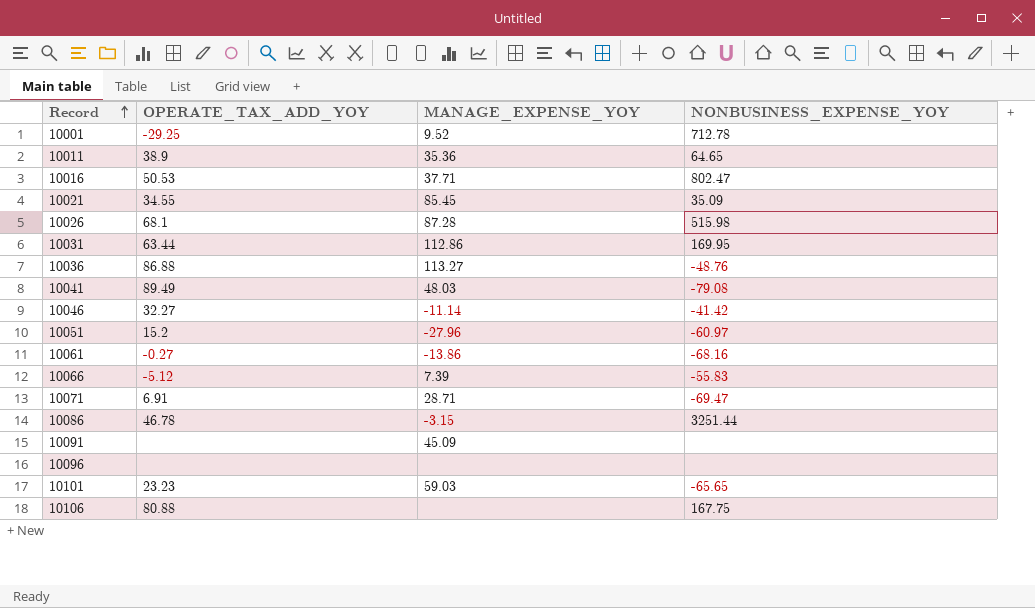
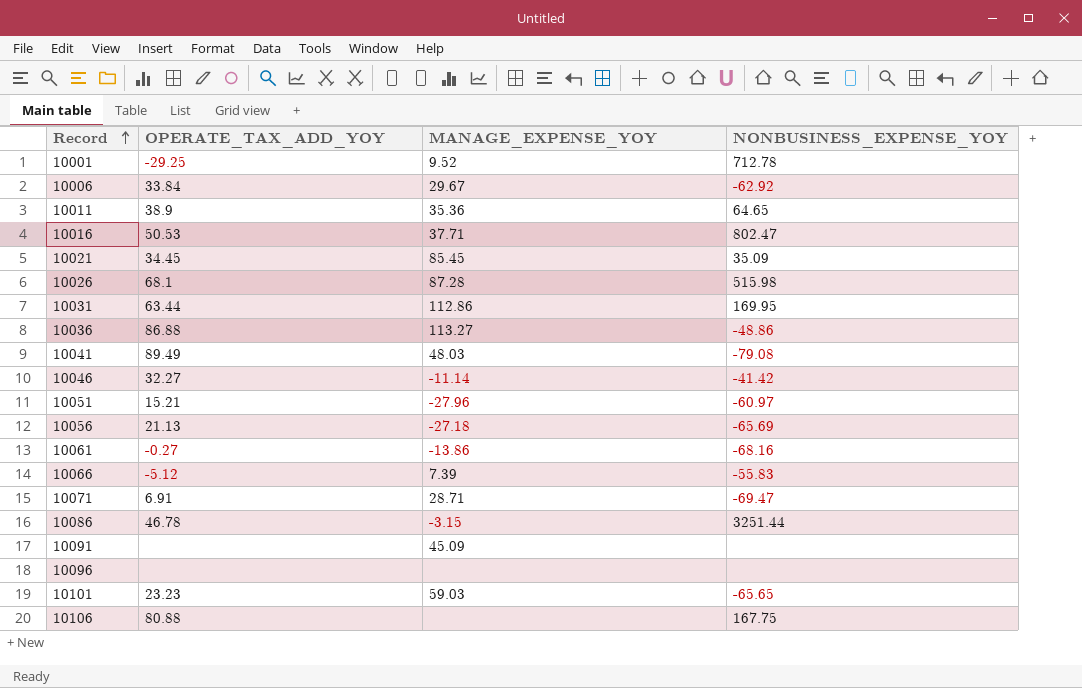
row 10006: none -> 33.84 | 29.67 | -62.92
10021 | OPERATE_TAX_ADD_YOY: 34.55 -> 34.45
10036 | NONBUSINESS_EXPENSE_YOY: -48.76 -> -48.86
10051 | OPERATE_TAX_ADD_YOY: 15.2 -> 15.21
row 10056: none -> 21.13 | -27.18 | -65.69

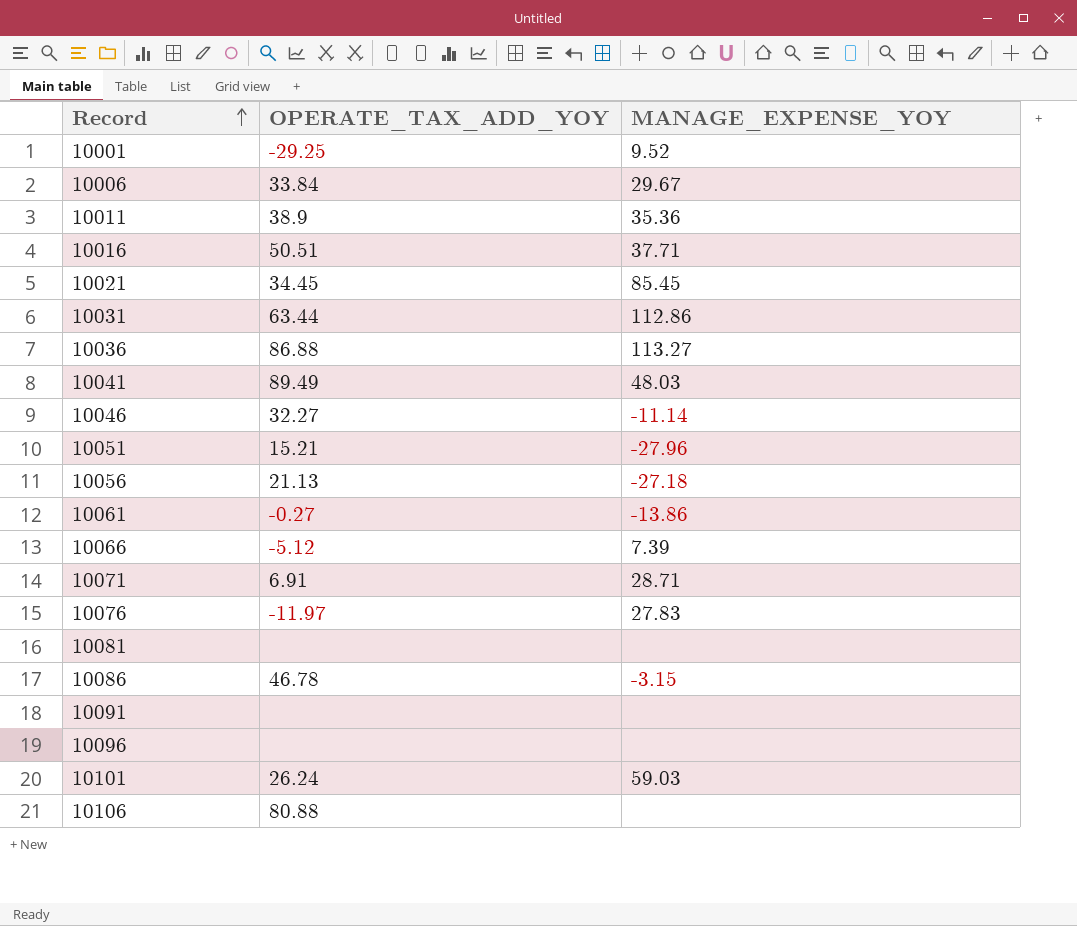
column NONBUSINESS_EXPENSE_YOY | position: 4 -> none
row 10026: 68.1 | 87.28 | 515.98 -> none
10016 | OPERATE_TAX_ADD_YOY: 50.53 -> 50.51
row 10076: none -> -11.97 | 27.83
row 10081: none -> none | none
10091 | MANAGE_EXPENSE_YOY: 45.09 -> none
10101 | OPERATE_TAX_ADD_YOY: 23.23 -> 26.24

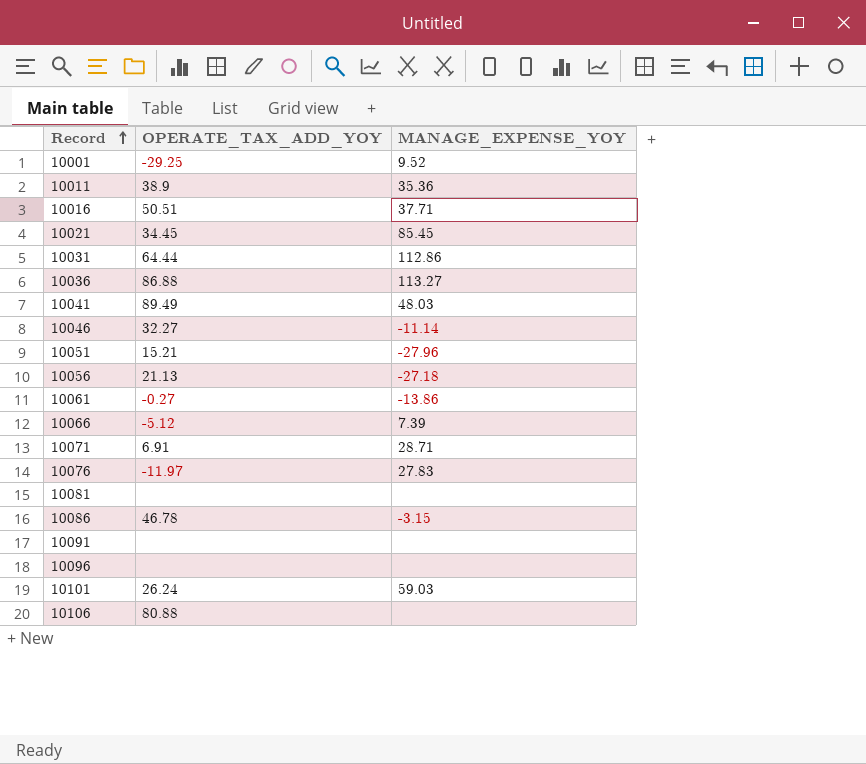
row 10006: 33.84 | 29.67 -> none
10031 | OPERATE_TAX_ADD_YOY: 63.44 -> 64.44

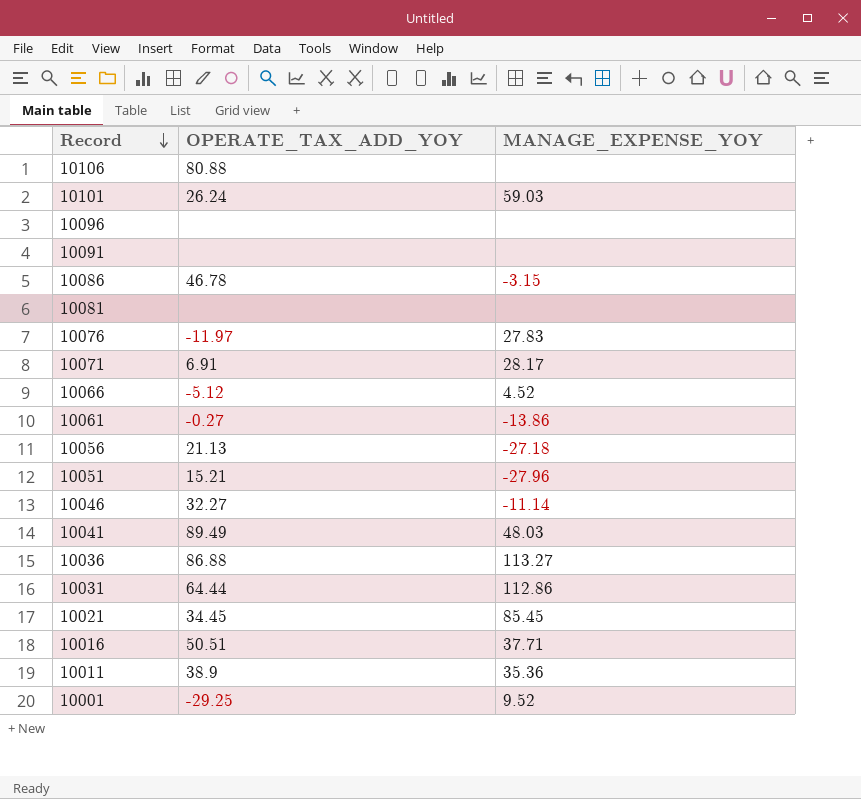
row order: Record ascending -> Record descending
10071 | MANAGE_EXPENSE_YOY: 28.71 -> 28.17
10066 | MANAGE_EXPENSE_YOY: 7.39 -> 4.52

